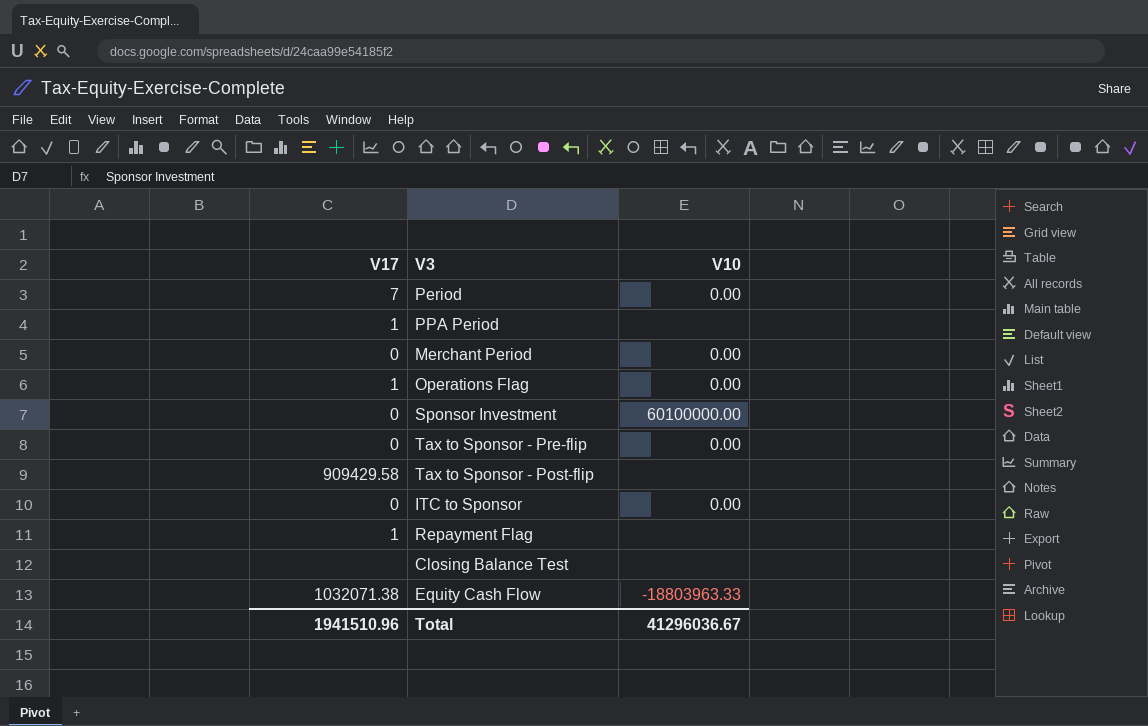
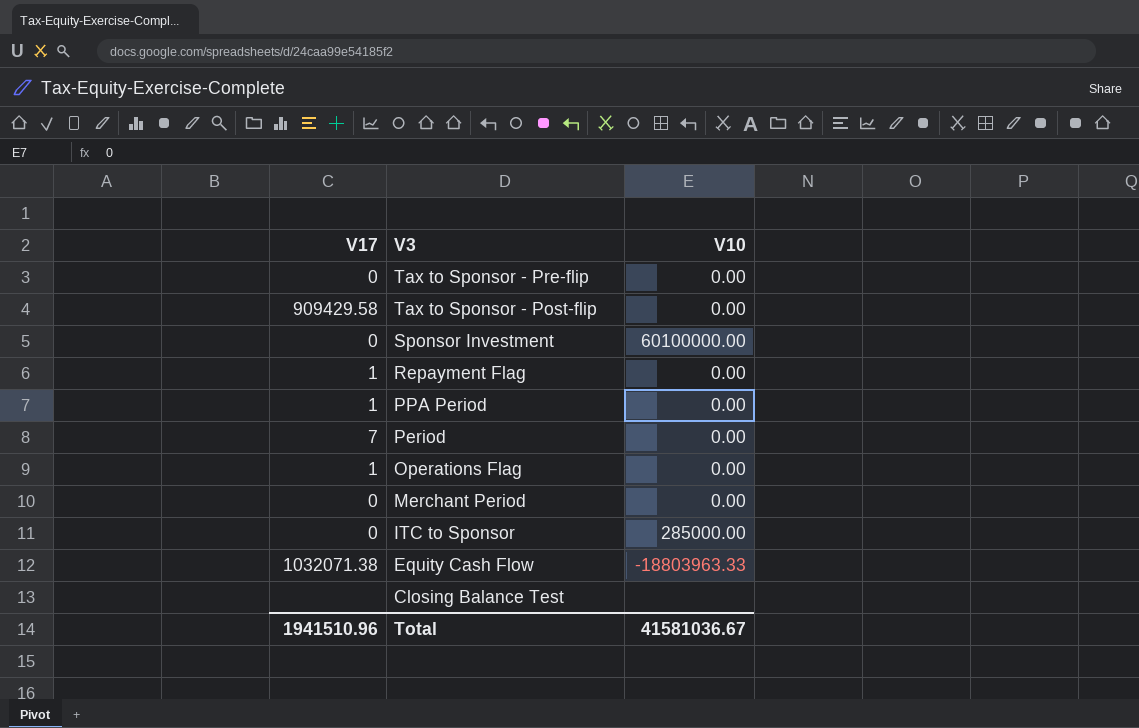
row order: none -> V3 descending
Tax to Sponsor - Post-flip | V10: none -> 0.00
Repayment Flag | V10: none -> 0.00
PPA Period | V10: none -> 0.00
ITC to Sponsor | V10: 0.00 -> 285000.00
Total | V10: 41296036.67 -> 41581036.67

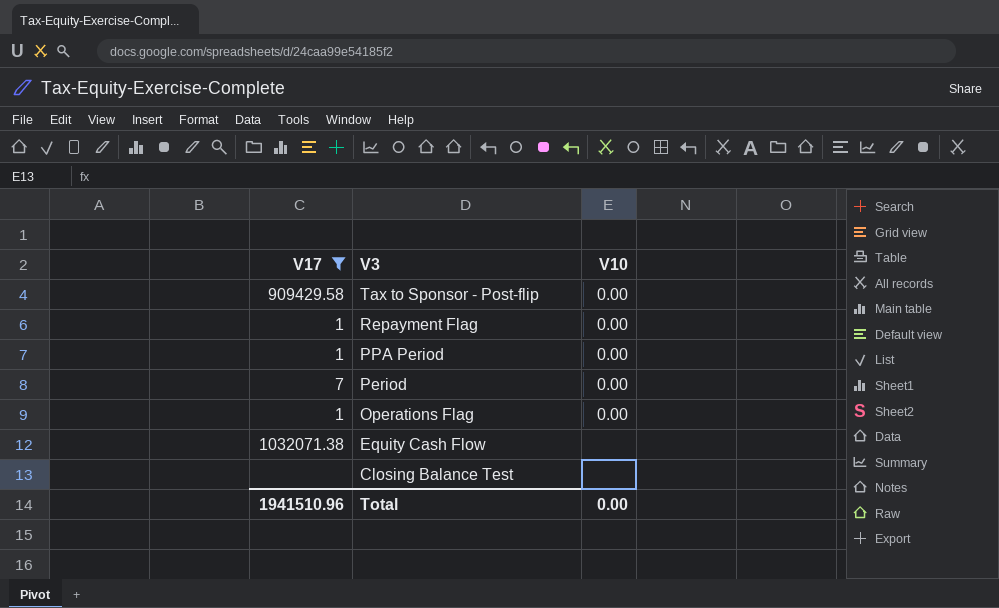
filter: none -> V17 != 0
Equity Cash Flow | V10: -18803963.33 -> none
Total | V10: 41581036.67 -> 0.00

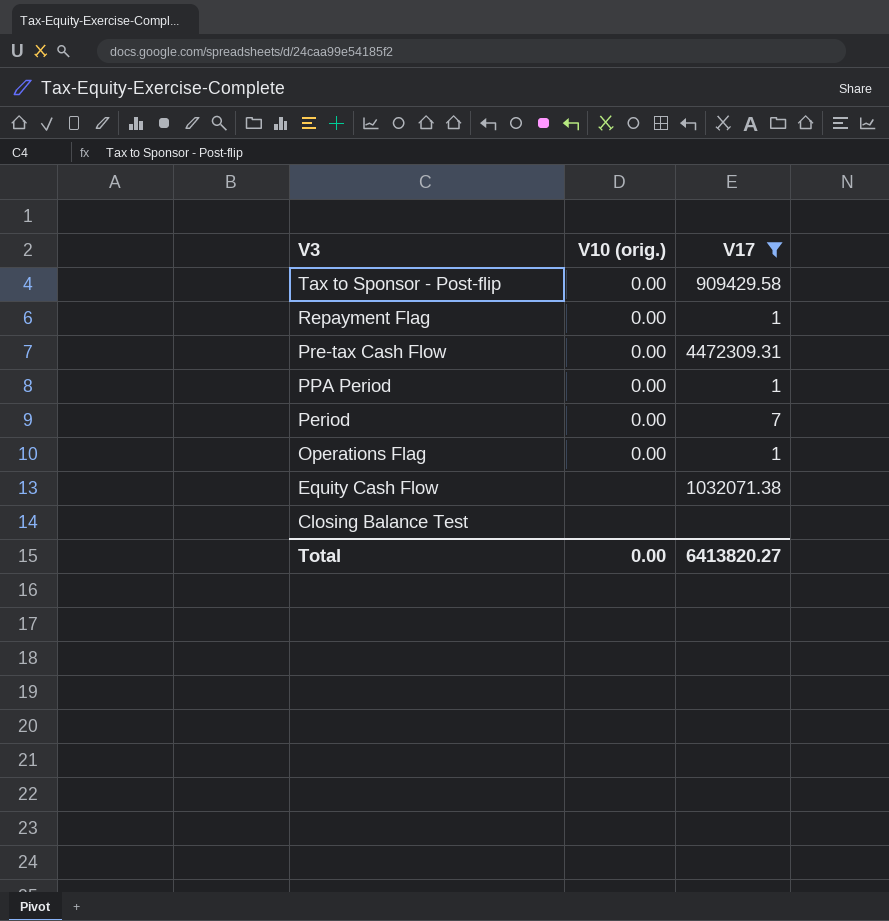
column name: V10 -> V10 (orig.)
column V17 | position: 1 -> 3
row Pre-tax Cash Flow: none -> 0.00 | 4472309.31
Total | V17: 1941510.96 -> 6413820.27

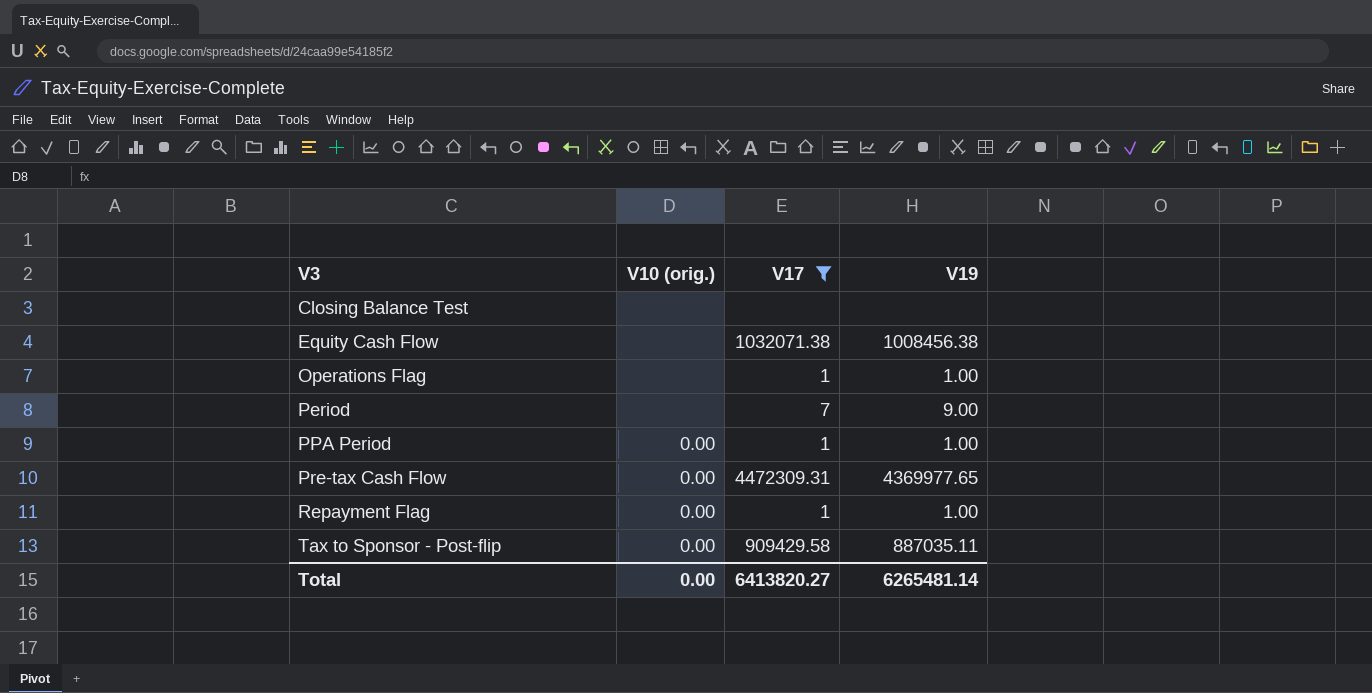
row order: V3 descending -> V3 ascending
column V19 | position: none -> 4
Operations Flag | V10 (orig.): 0.00 -> none
Period | V10 (orig.): 0.00 -> none

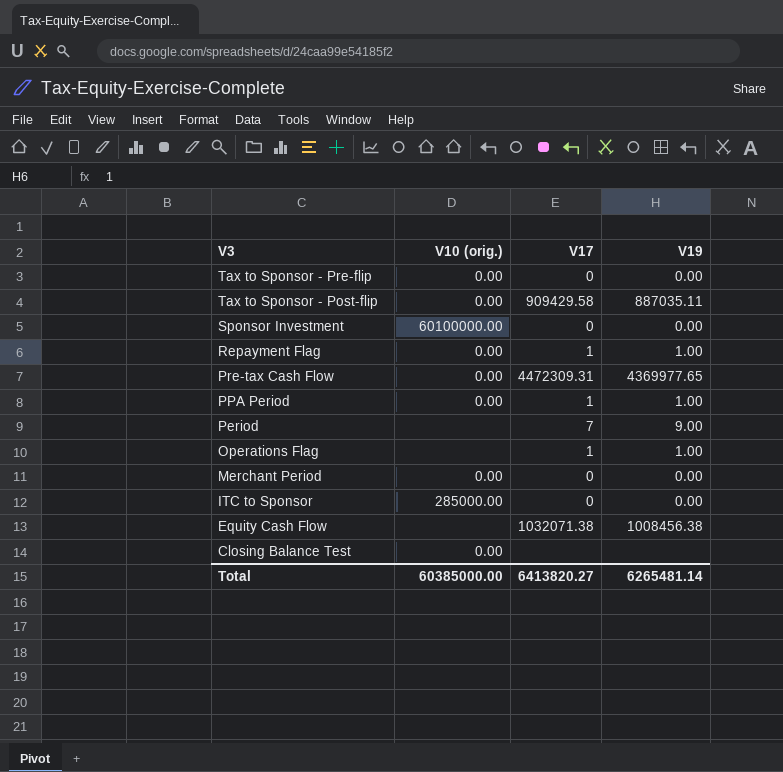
filter: V17 != 0 -> none
row order: V3 ascending -> V3 descending
Closing Balance Test | V10 (orig.): none -> 0.00
Total | V10 (orig.): 0.00 -> 60385000.00

